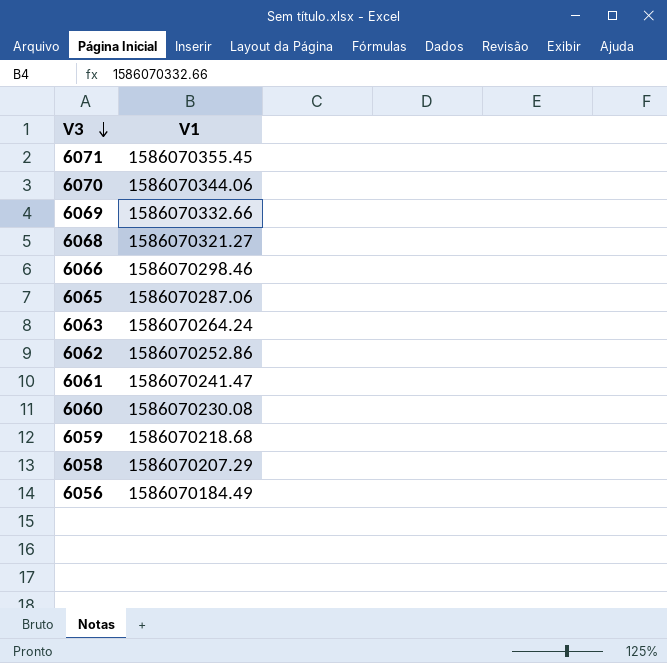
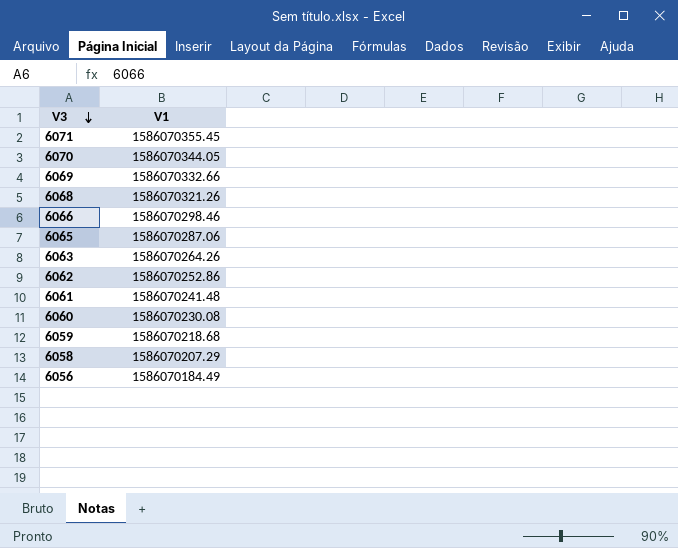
6070 | V1: 1586070344.06 -> 1586070344.05
6068 | V1: 1586070321.27 -> 1586070321.26
6063 | V1: 1586070264.24 -> 1586070264.26
6061 | V1: 1586070241.47 -> 1586070241.48

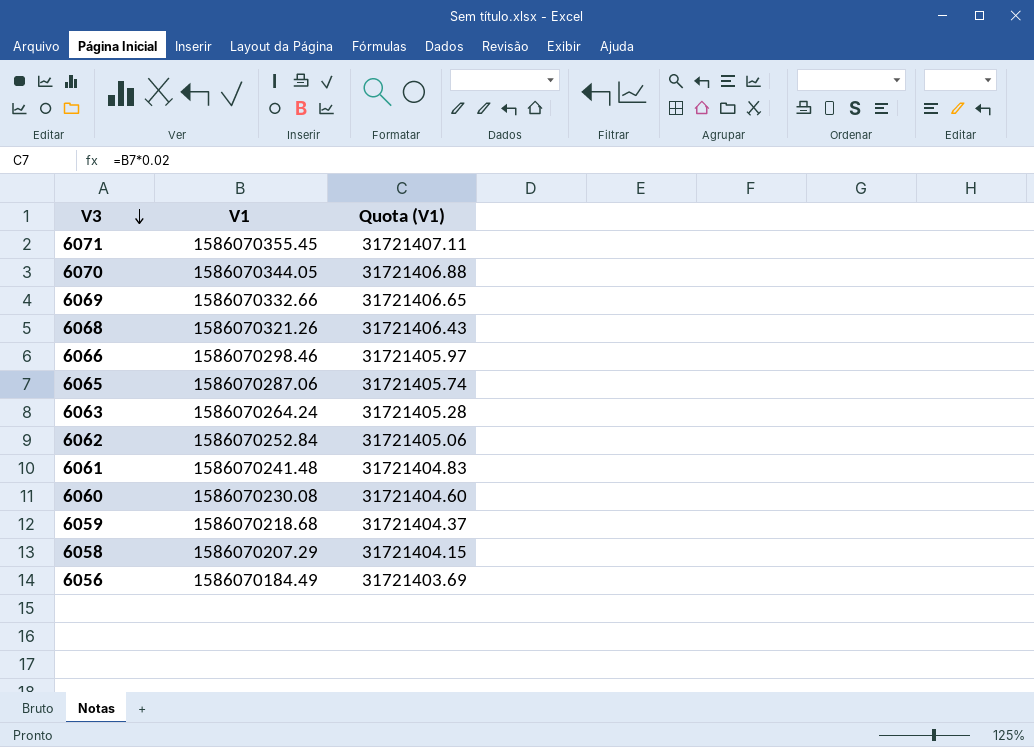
column Quota (V1) | formula: none -> [V1] * 0.02
6063 | V1: 1586070264.26 -> 1586070264.24
6062 | V1: 1586070252.86 -> 1586070252.84

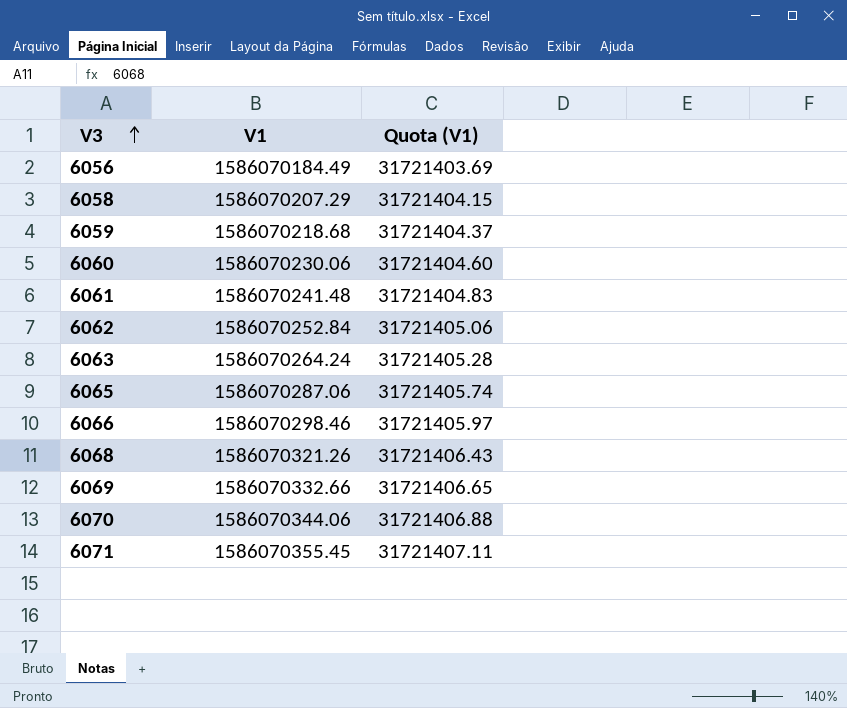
row order: V3 descending -> V3 ascending
6060 | V1: 1586070230.08 -> 1586070230.06
6070 | V1: 1586070344.05 -> 1586070344.06

